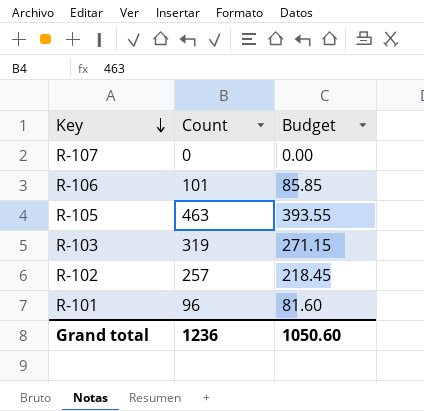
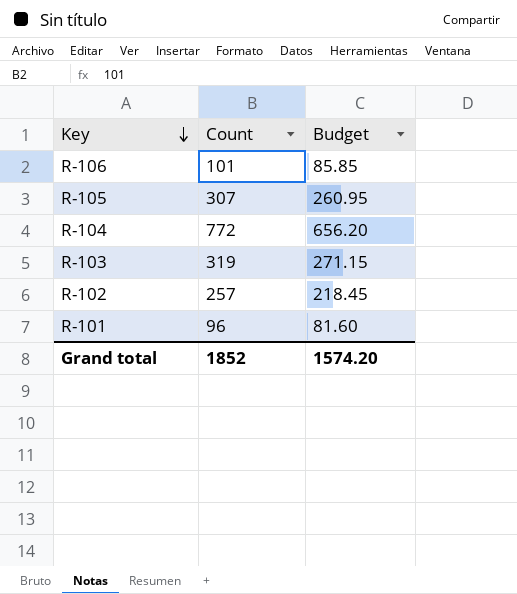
row R-107: 0 | 0.00 -> none
R-105 | Count: 463 -> 307
R-105 | Budget: 393.55 -> 260.95
row R-104: none -> 772 | 656.20
Grand total | Count: 1236 -> 1852
Grand total | Budget: 1050.60 -> 1574.20

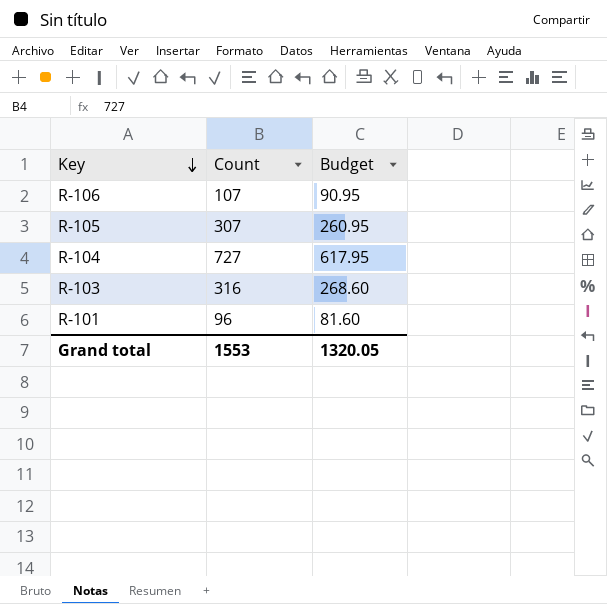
row R-102: 257 | 218.45 -> none
R-106 | Count: 101 -> 107
R-106 | Budget: 85.85 -> 90.95
R-104 | Count: 772 -> 727
R-104 | Budget: 656.20 -> 617.95
R-103 | Count: 319 -> 316
R-103 | Budget: 271.15 -> 268.60
Grand total | Count: 1852 -> 1553
Grand total | Budget: 1574.20 -> 1320.05

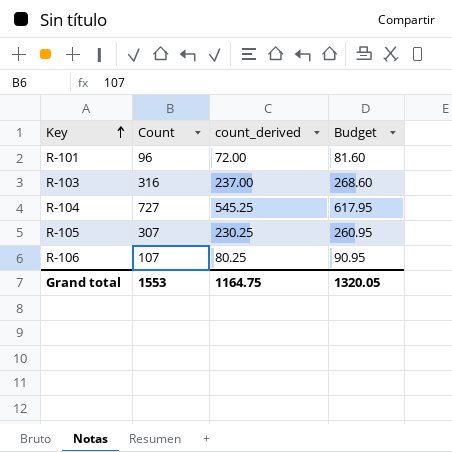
row order: Key descending -> Key ascending
column count_derived | formula: none -> [Count] * 0.75

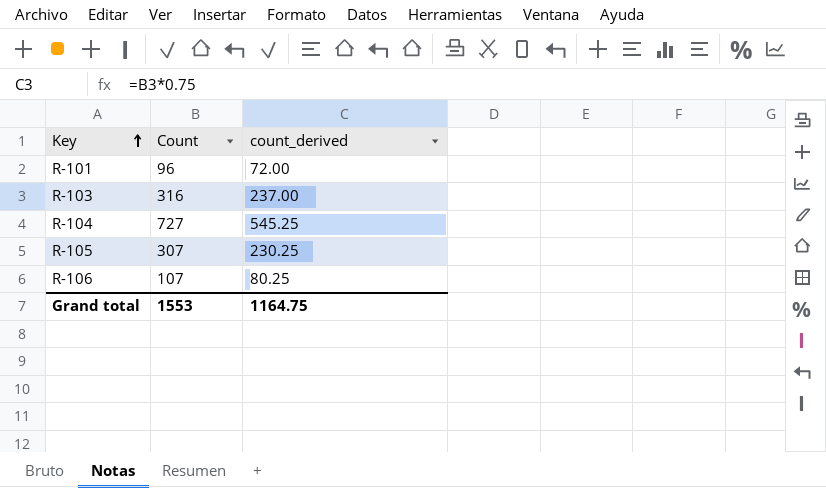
column Budget | formula: [Count] * 0.85 -> none

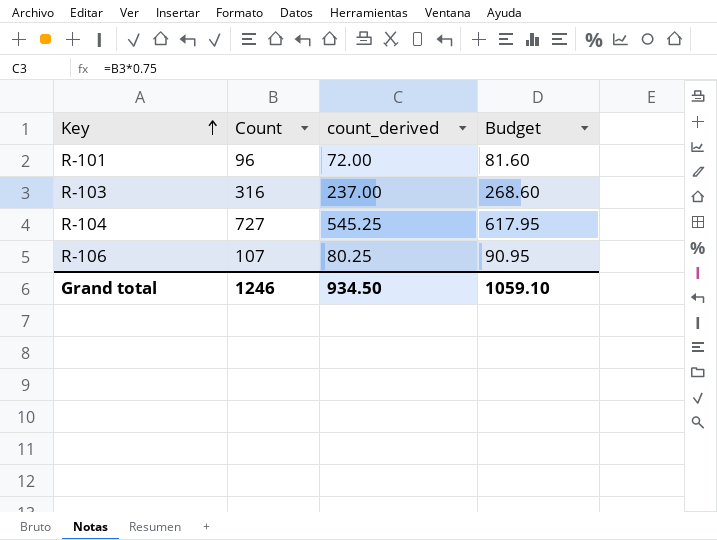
column Budget | formula: none -> [Count] * 0.85
row R-105: 307 | 230.25 -> none
Grand total | Count: 1553 -> 1246
Grand total | count_derived: 1164.75 -> 934.50

